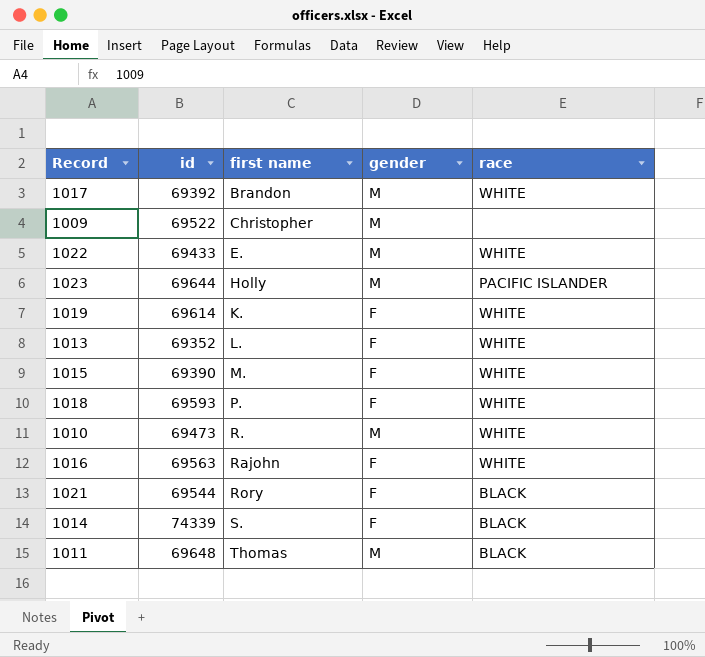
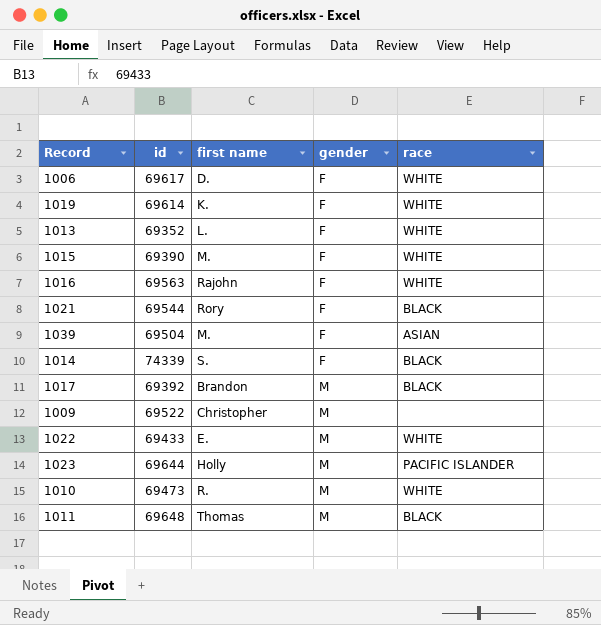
row order: first name ascending -> gender ascending
row 1018: 69593 | P. | F | WHITE -> none
row 1006: none -> 69617 | D. | F | WHITE
row 1039: none -> 69504 | M. | F | ASIAN
1017 | race: WHITE -> BLACK

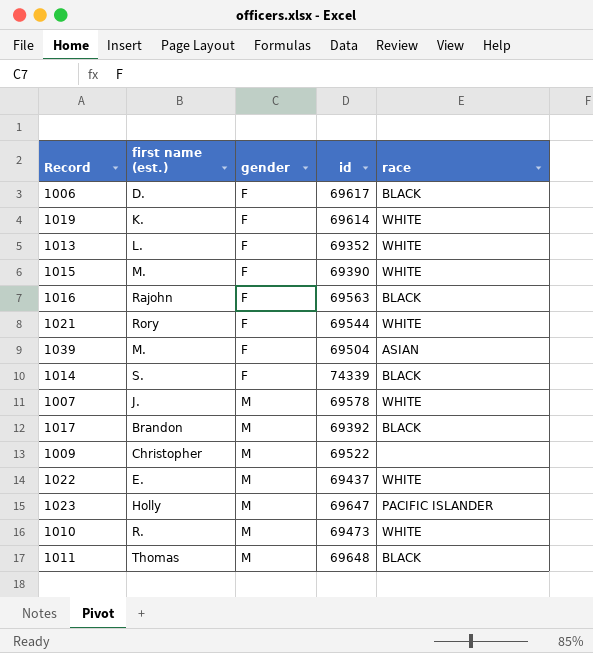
column name: first name -> first name (est.)
column id | position: 2 -> 4
1006 | race: WHITE -> BLACK
1016 | race: WHITE -> BLACK
1021 | race: BLACK -> WHITE
row 1007: none -> J. | M | 69578 | WHITE
1022 | id: 69433 -> 69437
1023 | id: 69644 -> 69647

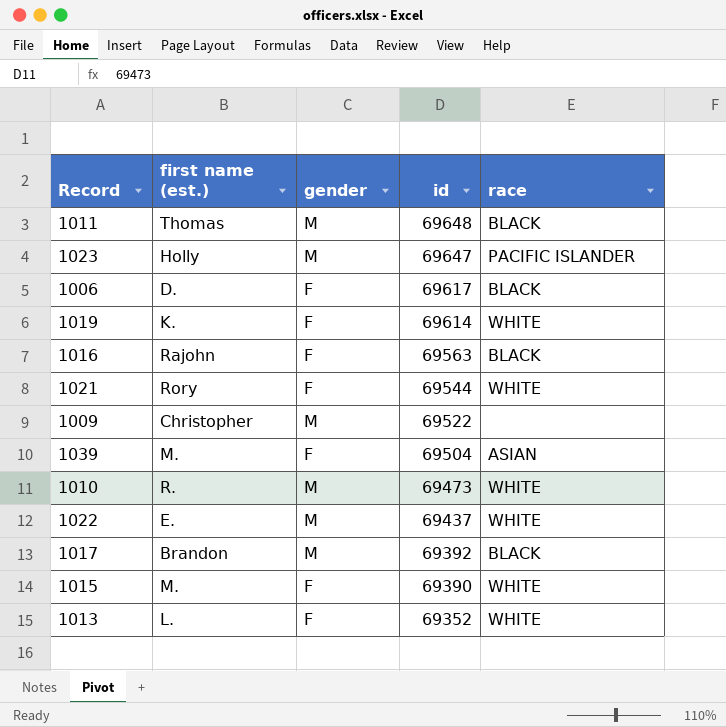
row order: gender ascending -> id descending
row 1014: S. | F | 74339 | BLACK -> none
row 1007: J. | M | 69578 | WHITE -> none

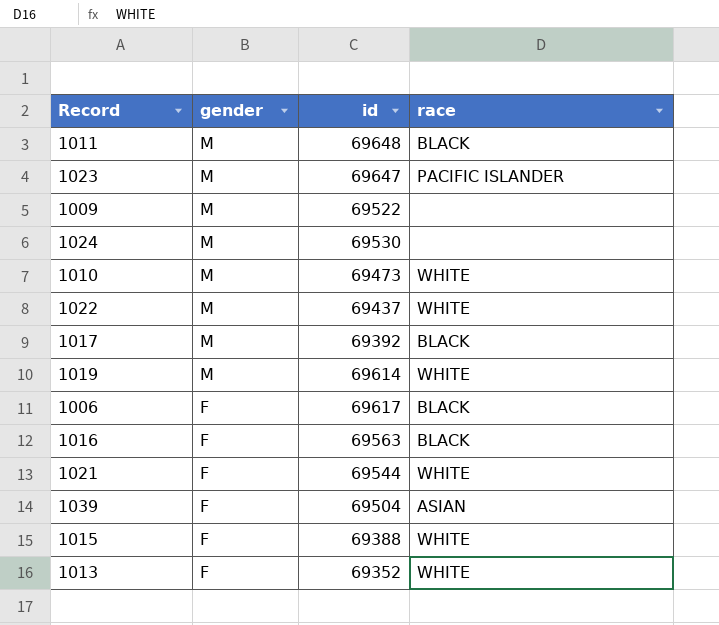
row order: id descending -> gender descending
column first name (est.) | position: 2 -> none
row 1024: none -> M | 69530 | none
1019 | gender: F -> M
1015 | id: 69390 -> 69388

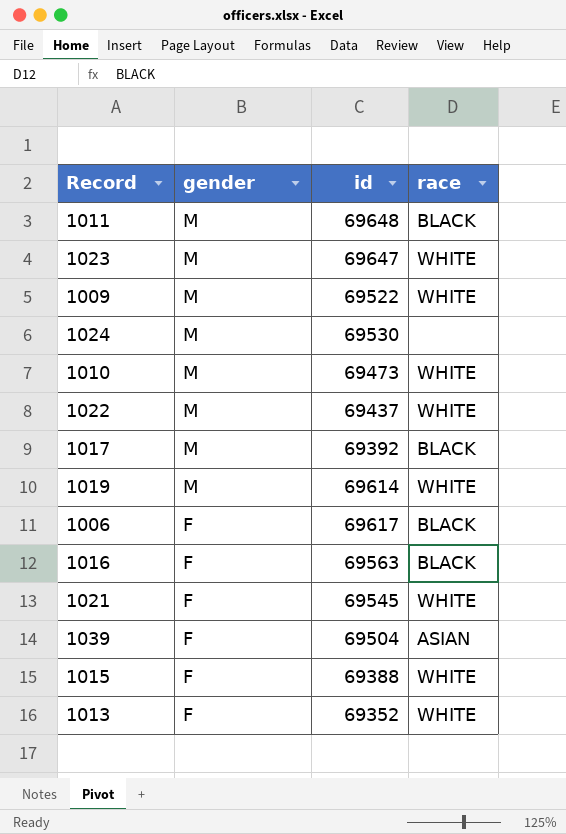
1023 | race: PACIFIC ISLANDER -> WHITE
1009 | race: none -> WHITE
1021 | id: 69544 -> 69545

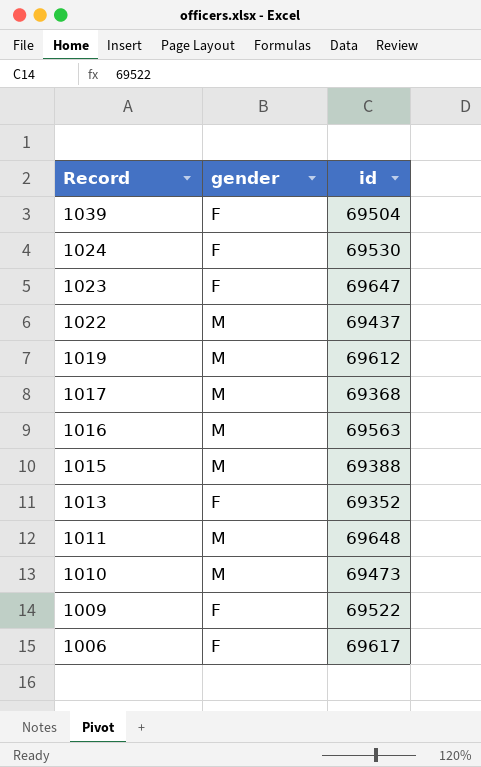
row order: gender descending -> Record descending
column race | position: 4 -> none
row 1021: F | 69545 | WHITE -> none
1024 | gender: M -> F
1023 | gender: M -> F
1019 | id: 69614 -> 69612
1017 | id: 69392 -> 69368
1016 | gender: F -> M
1015 | gender: F -> M
1009 | gender: M -> F

